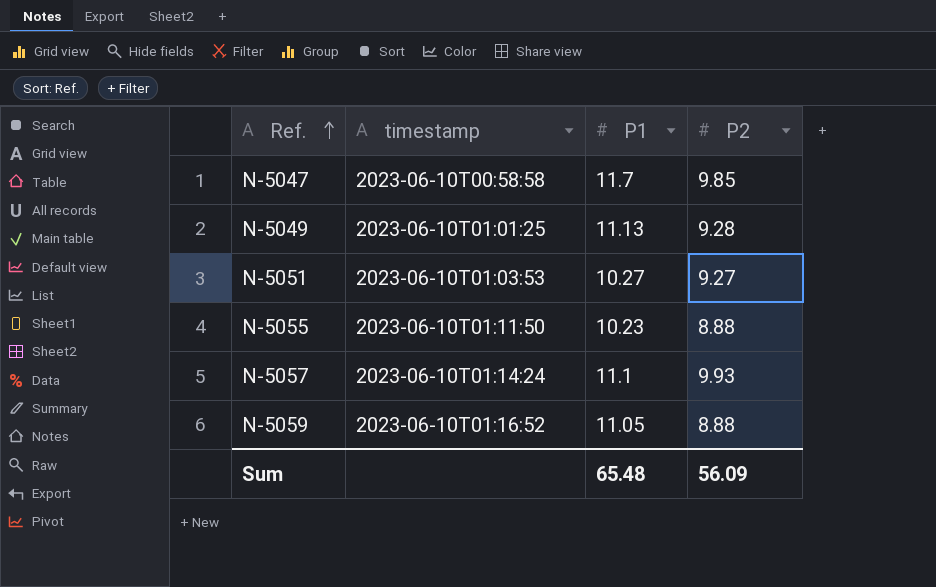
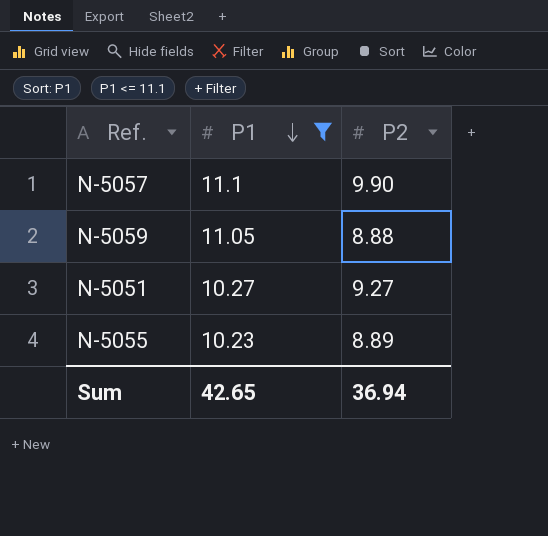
filter: none -> P1 <= 11.1
row order: Ref. ascending -> P1 descending
column timestamp | position: 2 -> none
N-5057 | P2: 9.93 -> 9.90
N-5055 | P2: 8.88 -> 8.89
Sum | P1: 65.48 -> 42.65
Sum | P2: 56.09 -> 36.94

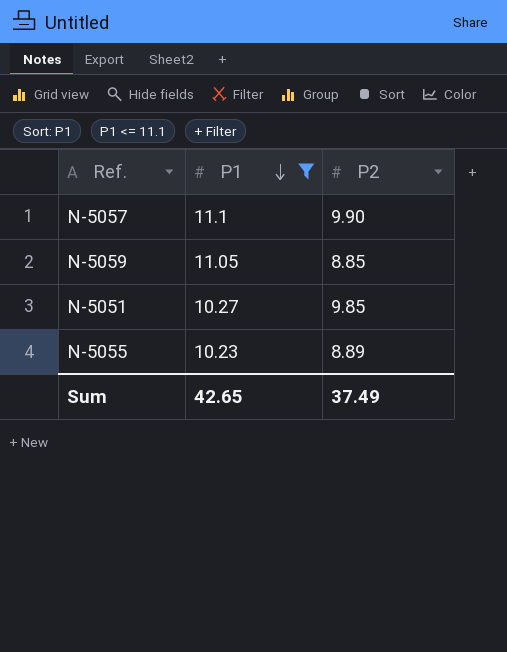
N-5059 | P2: 8.88 -> 8.85
N-5051 | P2: 9.27 -> 9.85
Sum | P2: 36.94 -> 37.49

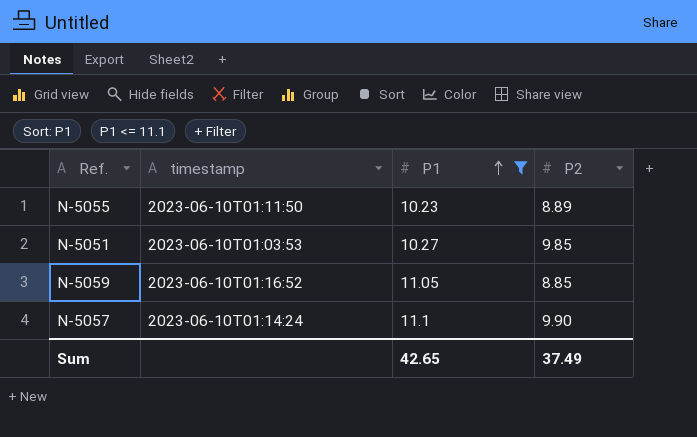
row order: P1 descending -> P1 ascending
column timestamp | position: none -> 2

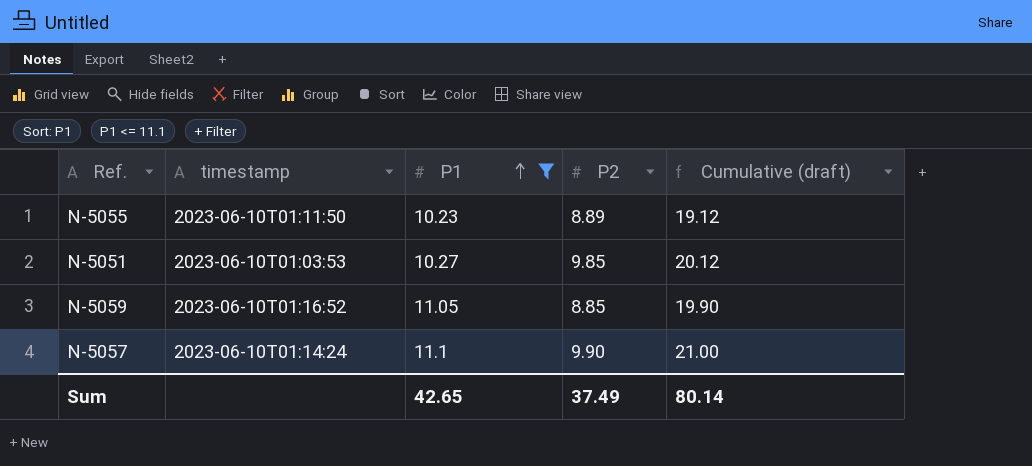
column Cumulative (draft) | formula: none -> [P1] + [P2]

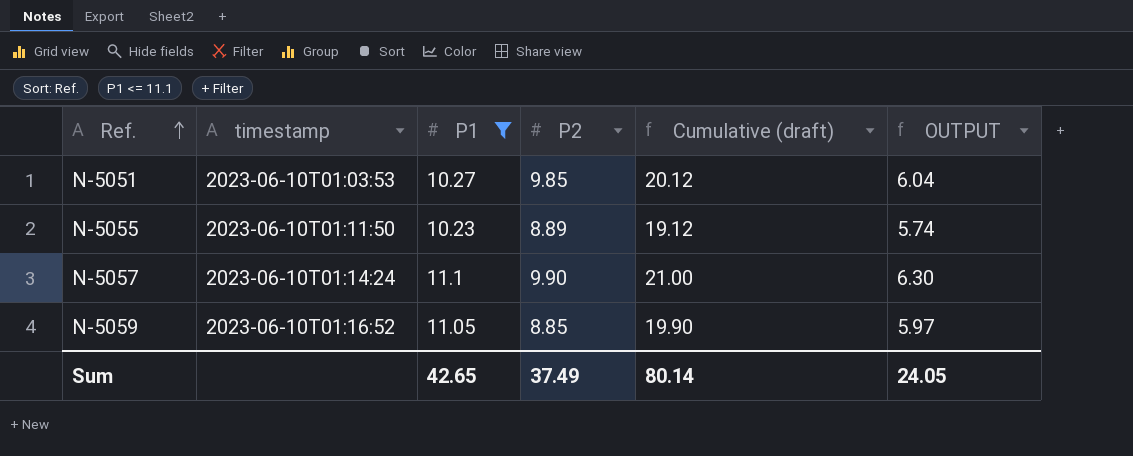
row order: P1 ascending -> Ref. ascending
column OUTPUT | formula: none -> [Cumulative (draft)] * 0.3

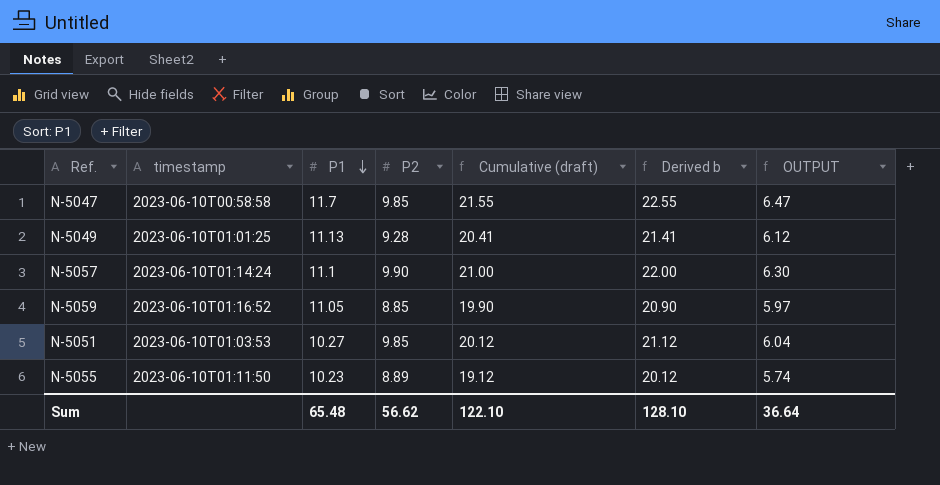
filter: P1 <= 11.1 -> none
row order: Ref. ascending -> P1 descending
column Derived b | formula: none -> [Cumulative (draft)] + 1
Sum | P1: 42.65 -> 65.48
Sum | P2: 37.49 -> 56.62
Sum | Cumulative (draft): 80.14 -> 122.10
Sum | OUTPUT: 24.05 -> 36.64

